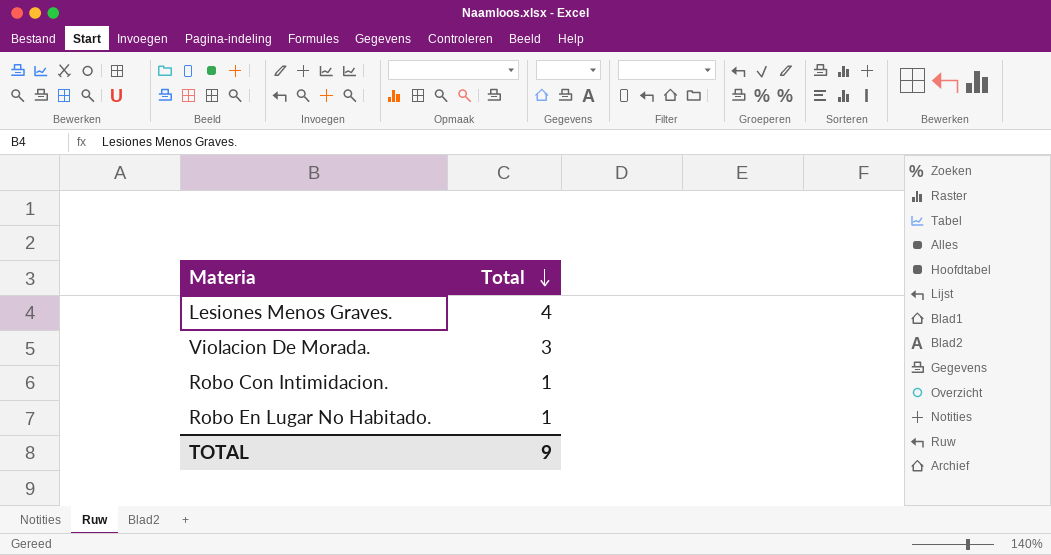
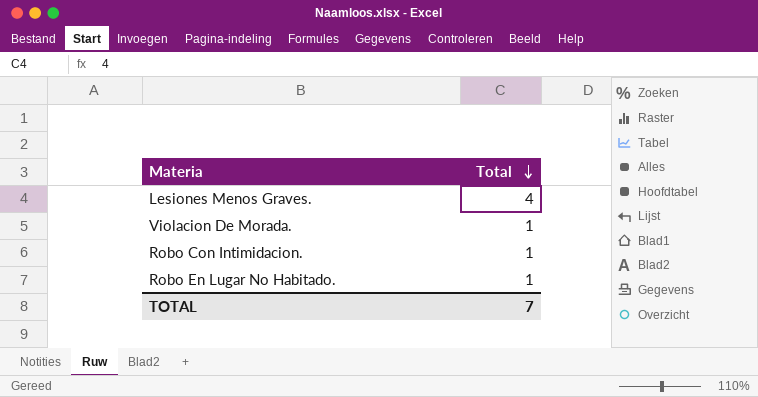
Violacion De Morada. | Total: 3 -> 1
TOTAL | Total: 9 -> 7

